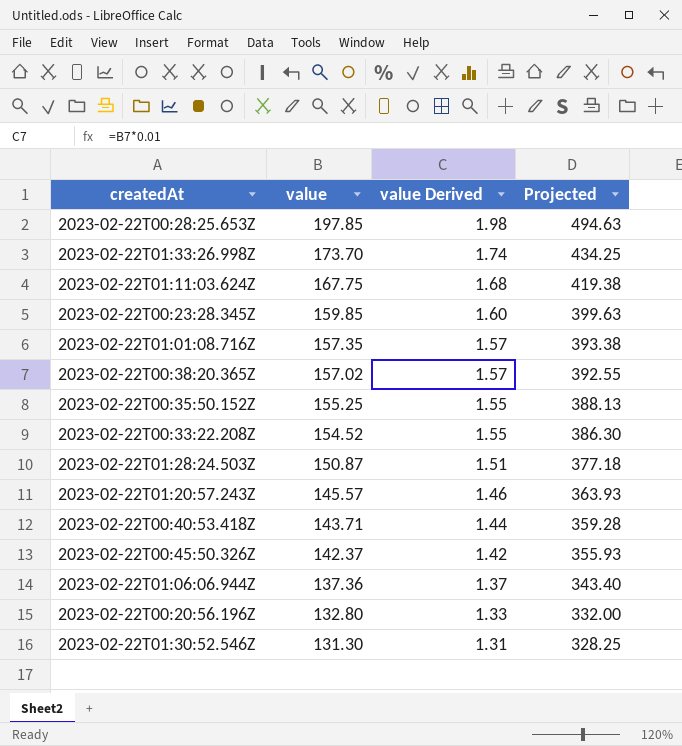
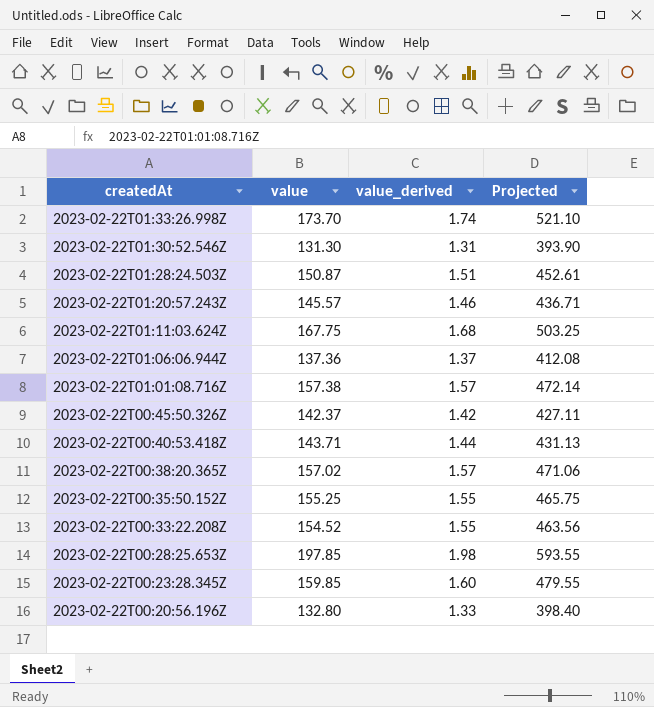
row order: value descending -> createdAt descending
column name: value Derived -> value_derived
column Projected | formula: [value] * 2.5 -> [value] * 3
2023-02-22T01:01:08.716Z | value: 157.35 -> 157.38

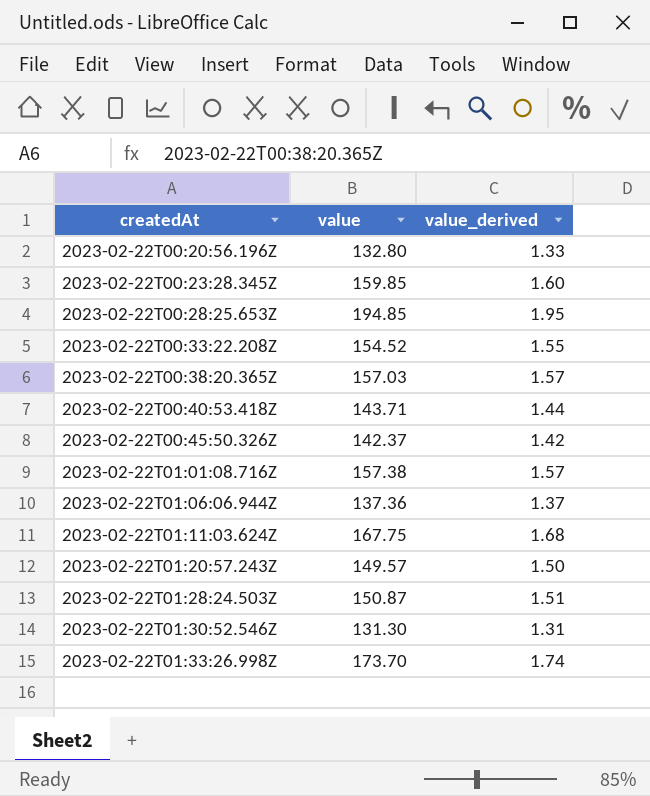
row order: createdAt descending -> createdAt ascending
column Projected | formula: [value] * 3 -> none
row 2023-02-22T00:35:50.152Z: 155.25 | 1.55 | 465.75 -> none
2023-02-22T00:28:25.653Z | value: 197.85 -> 194.85
2023-02-22T00:28:25.653Z | value_derived: 1.98 -> 1.95
2023-02-22T00:38:20.365Z | value: 157.02 -> 157.03
2023-02-22T01:20:57.243Z | value: 145.57 -> 149.57
2023-02-22T01:20:57.243Z | value_derived: 1.46 -> 1.50

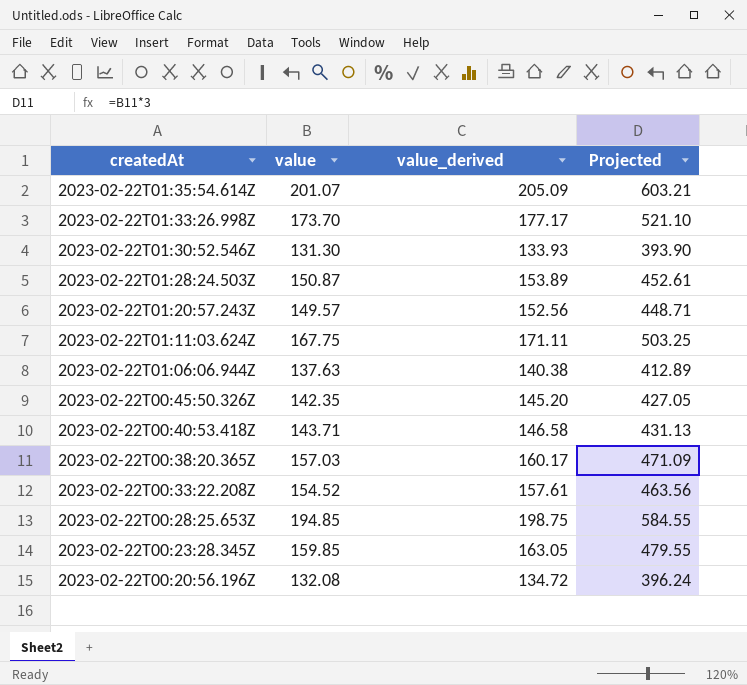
row order: createdAt ascending -> createdAt descending
column value_derived | formula: [value] * 0.01 -> [value] * 1.02
column Projected | formula: none -> [value] * 3
row 2023-02-22T01:01:08.716Z: 157.38 | 1.57 -> none
row 2023-02-22T01:35:54.614Z: none -> 201.07 | 205.09 | 603.21
2023-02-22T01:06:06.944Z | value: 137.36 -> 137.63
2023-02-22T00:45:50.326Z | value: 142.37 -> 142.35
2023-02-22T00:20:56.196Z | value: 132.80 -> 132.08

